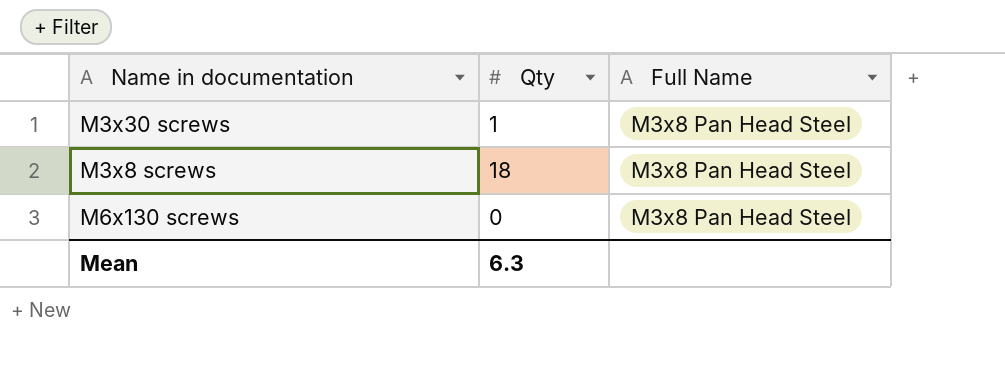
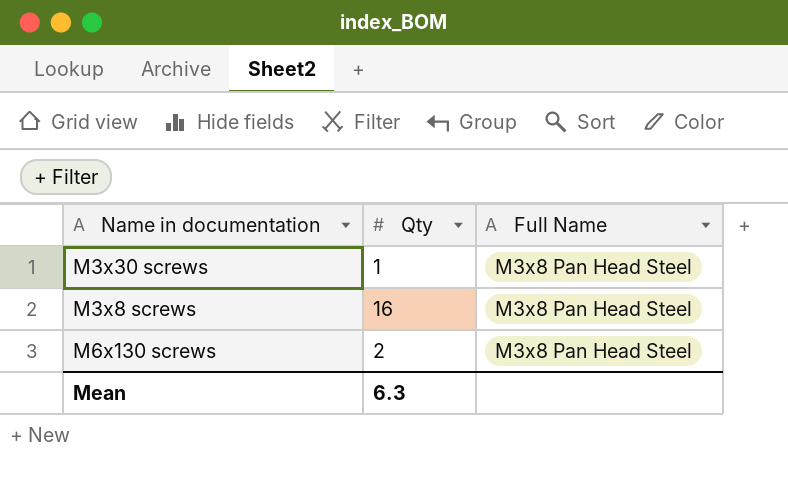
M3x8 screws | Qty: 18 -> 16
M6x130 screws | Qty: 0 -> 2

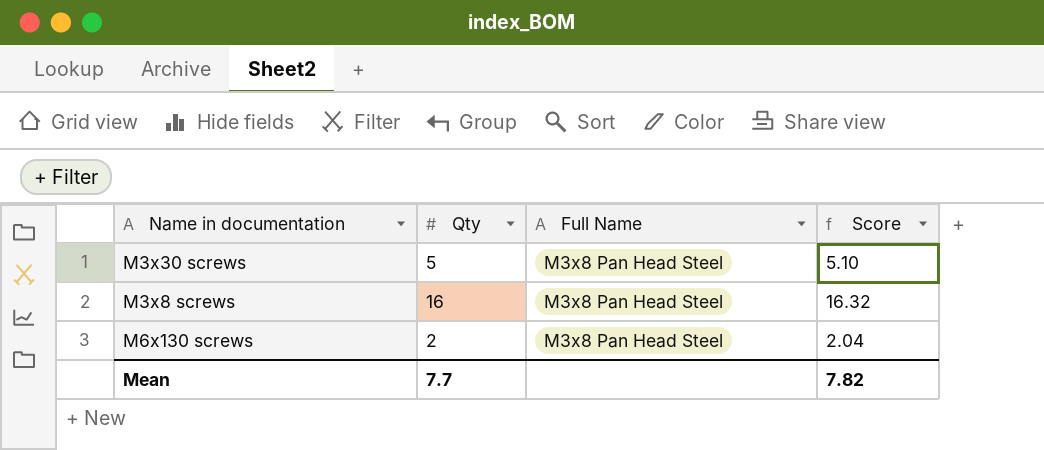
column Score | formula: none -> [Qty] * 1.02
M3x30 screws | Qty: 1 -> 5
Mean | Qty: 6.3 -> 7.7

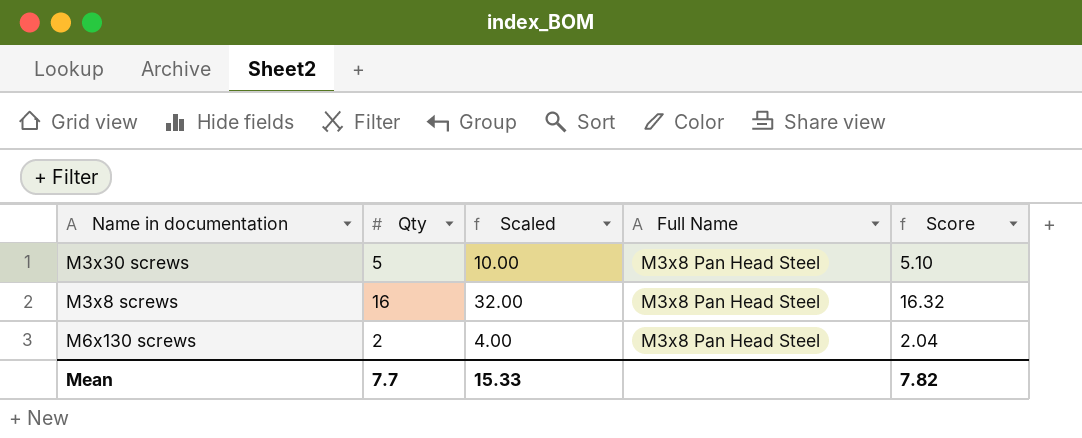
column Scaled | formula: none -> [Qty] * 2

